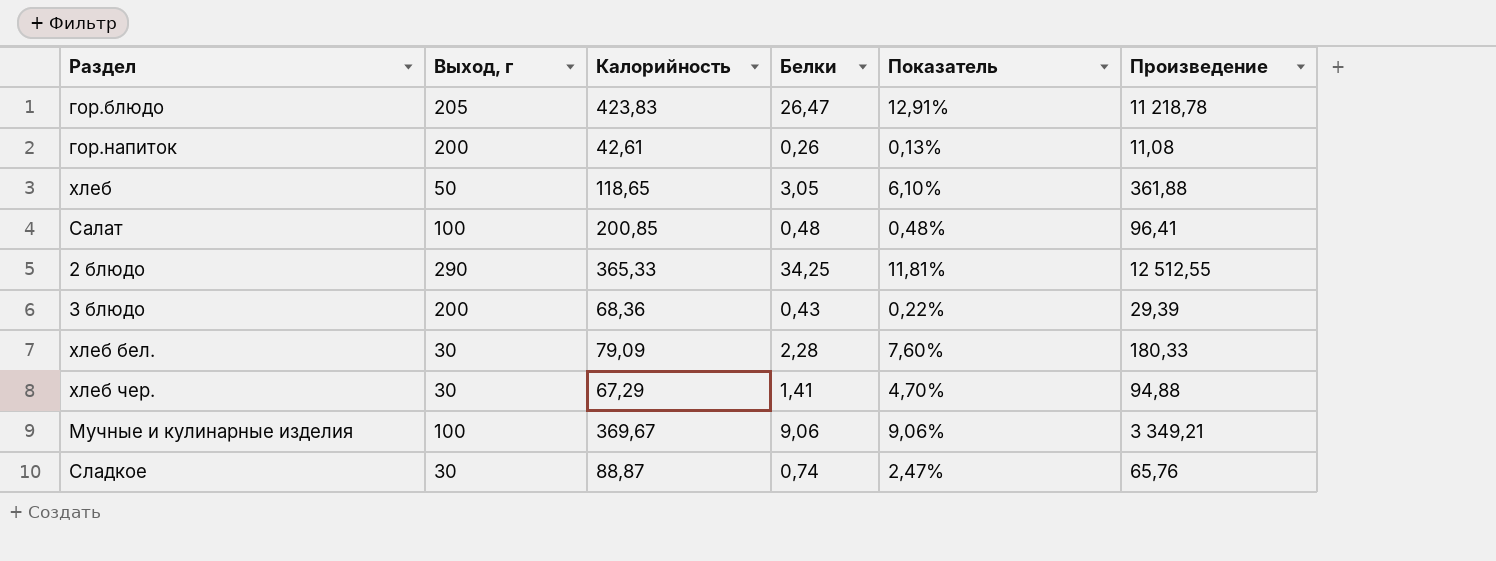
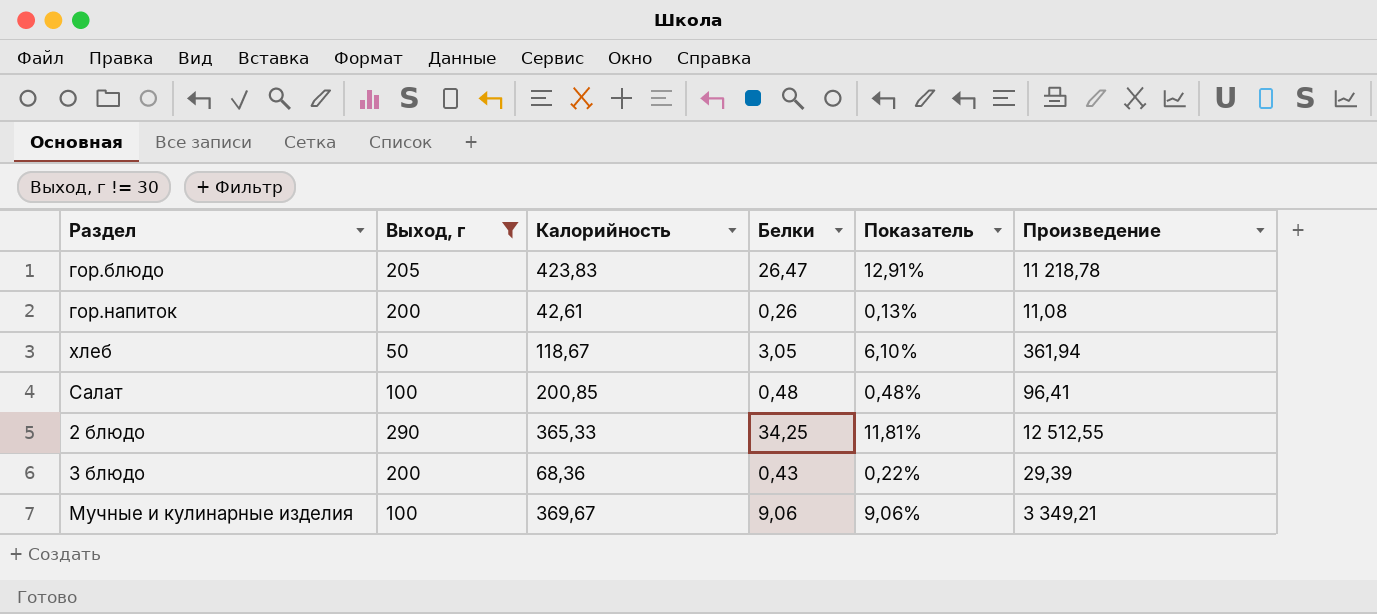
filter: none -> Выход, г != 30
хлеб | Калорийность: 118,65 -> 118,67
хлеб | Произведение: 361,88 -> 361,94

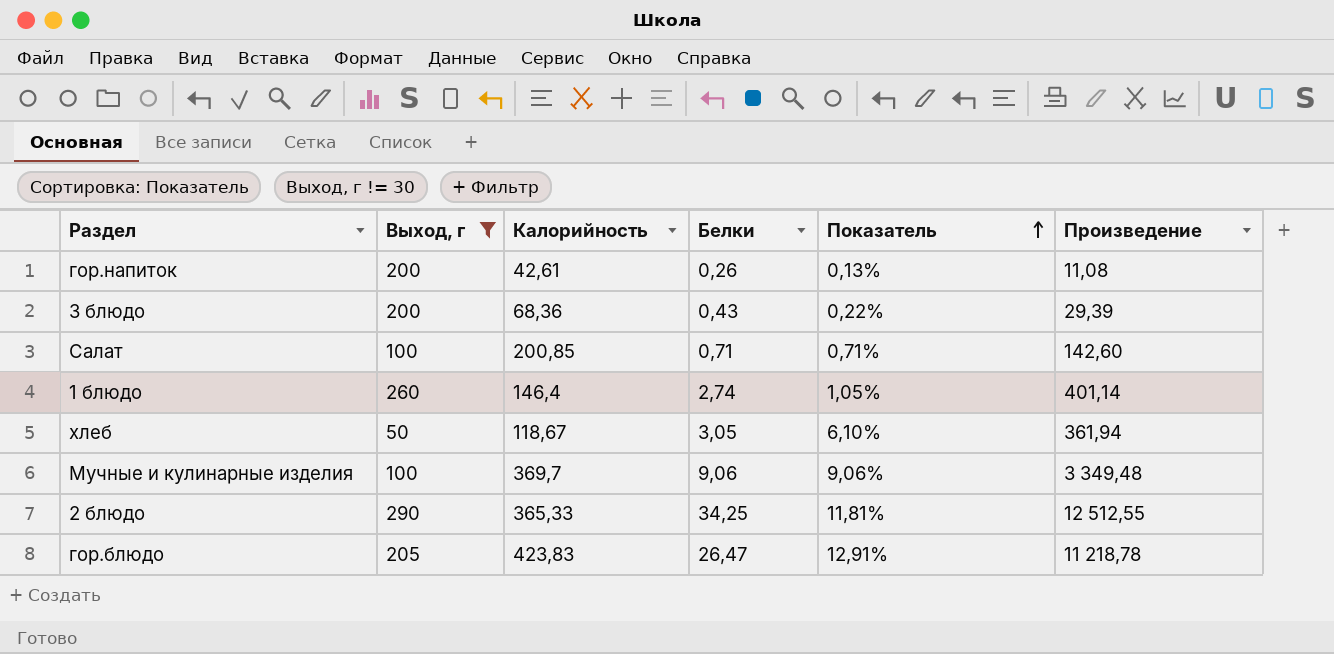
row order: none -> Показатель ascending
Салат | Белки: 0,48 -> 0,71
Салат | Показатель: 0,48% -> 0,71%
Салат | Произведение: 96,41 -> 142,60
row 1 блюдо: none -> 260 | 146,4 | 2,74 | 1,05% | 401,14
Мучные и кулинарные изделия | Калорийность: 369,67 -> 369,7
Мучные и кулинарные изделия | Произведение: 3 349,21 -> 3 349,48

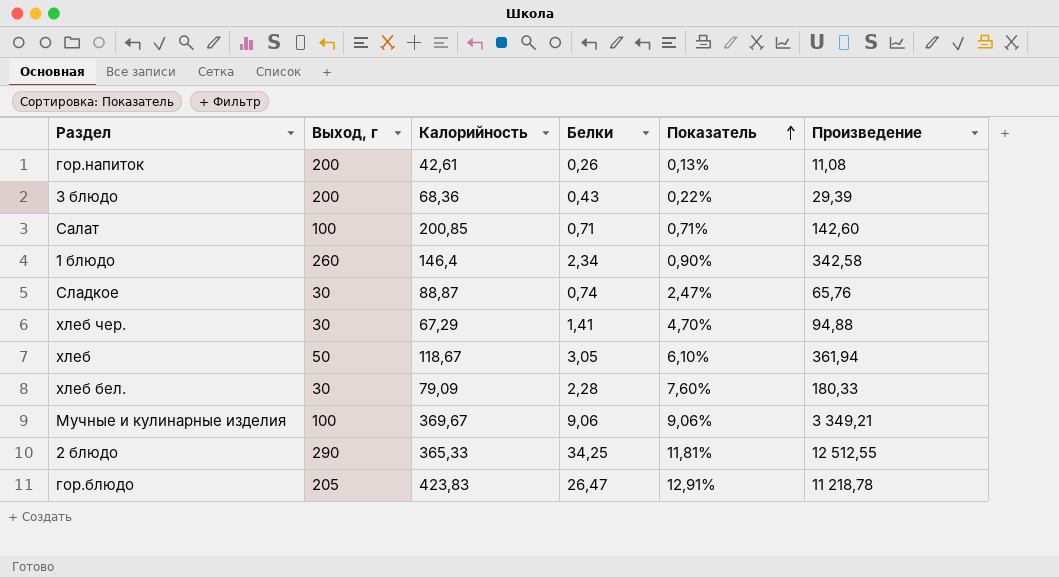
filter: Выход, г != 30 -> none
1 блюдо | Белки: 2,74 -> 2,34
1 блюдо | Показатель: 1,05% -> 0,90%
1 блюдо | Произведение: 401,14 -> 342,58
Мучные и кулинарные изделия | Калорийность: 369,7 -> 369,67
Мучные и кулинарные изделия | Произведение: 3 349,48 -> 3 349,21

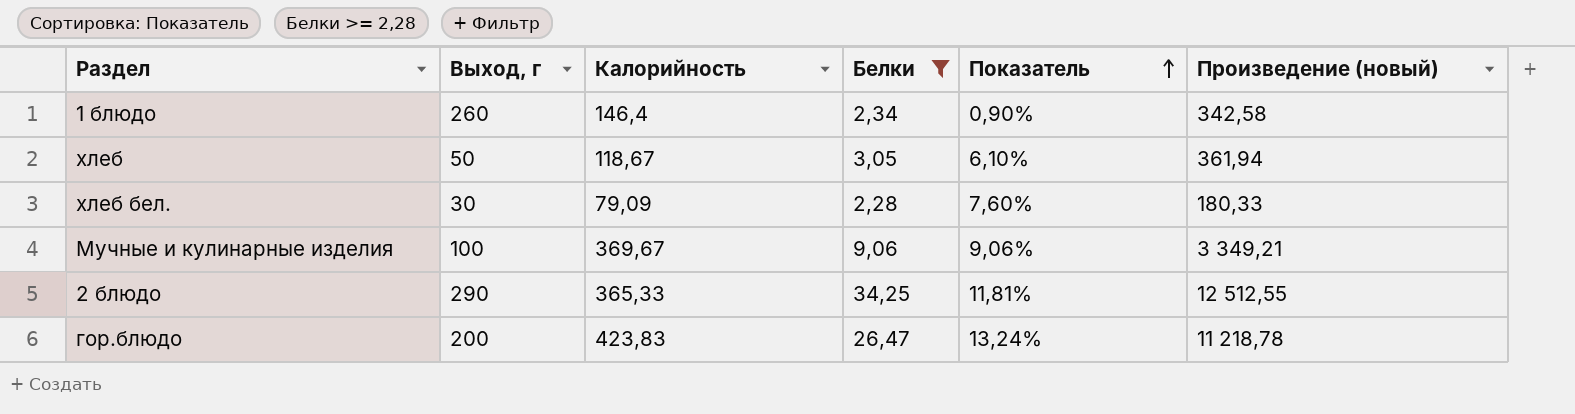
filter: none -> Белки >= 2,28
column name: Произведение -> Произведение (новый)
гор.блюдо | Выход, г: 205 -> 200
гор.блюдо | Показатель: 12,91% -> 13,24%

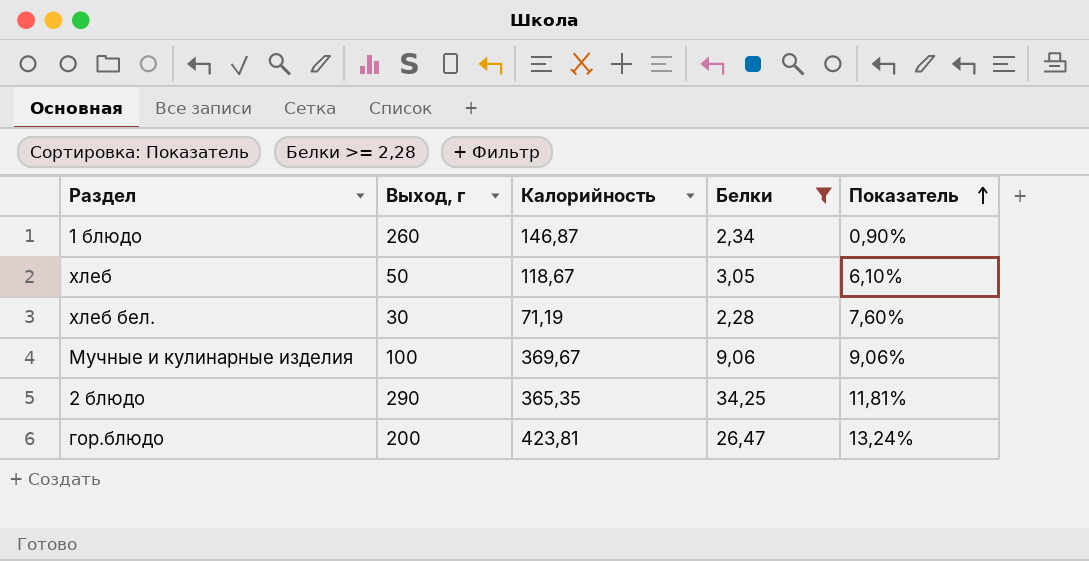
column Произведение (новый) | formula: [Калорийность] * [Белки] -> none
1 блюдо | Калорийность: 146,4 -> 146,87
хлеб бел. | Калорийность: 79,09 -> 71,19
2 блюдо | Калорийность: 365,33 -> 365,35
гор.блюдо | Калорийность: 423,83 -> 423,81

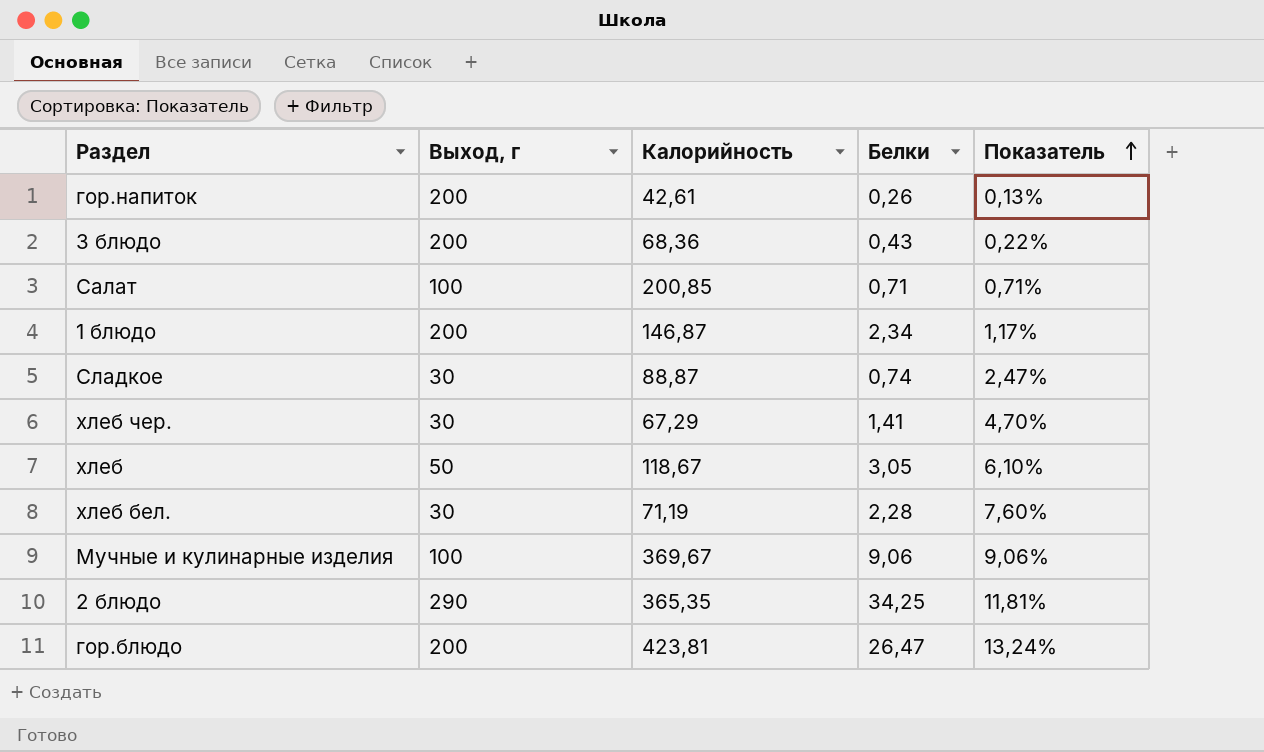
filter: Белки >= 2,28 -> none
1 блюдо | Выход, г: 260 -> 200
1 блюдо | Показатель: 0,90% -> 1,17%

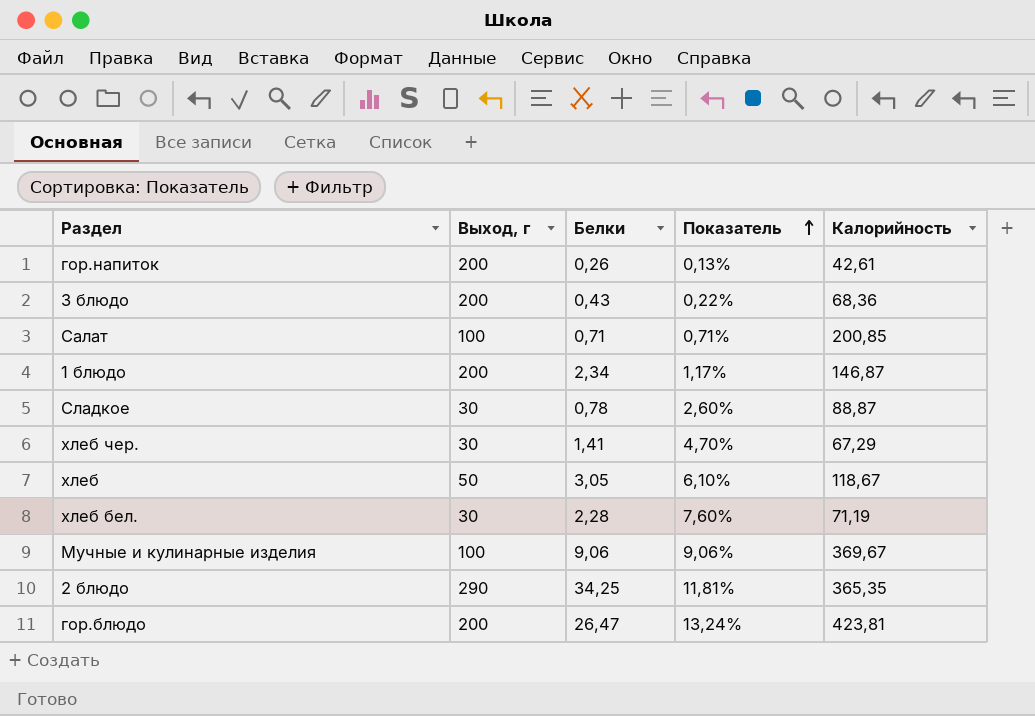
column Калорийность | position: 3 -> 5
Сладкое | Белки: 0,74 -> 0,78
Сладкое | Показатель: 2,47% -> 2,60%

